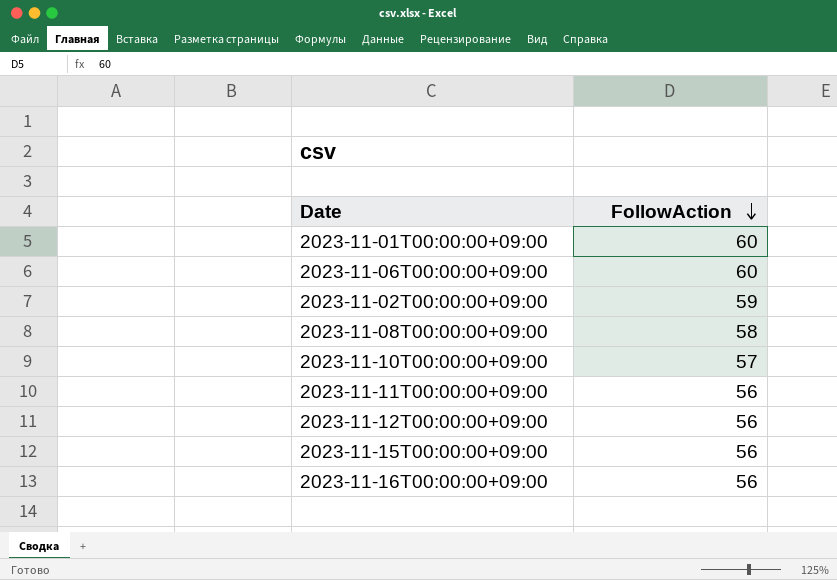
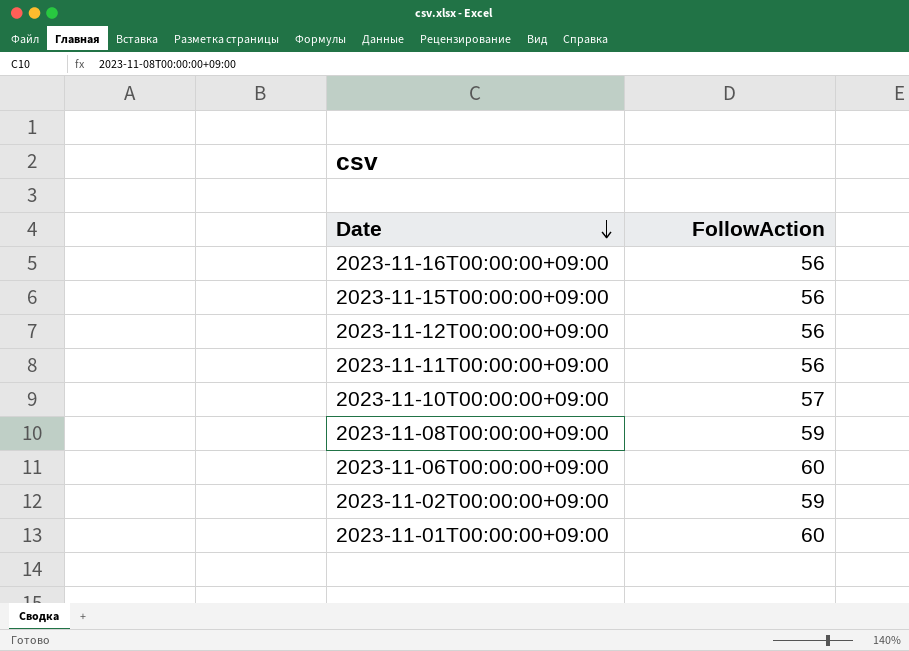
row order: FollowAction descending -> Date descending
2023-11-08T00:00:00+09:00 | FollowAction: 58 -> 59

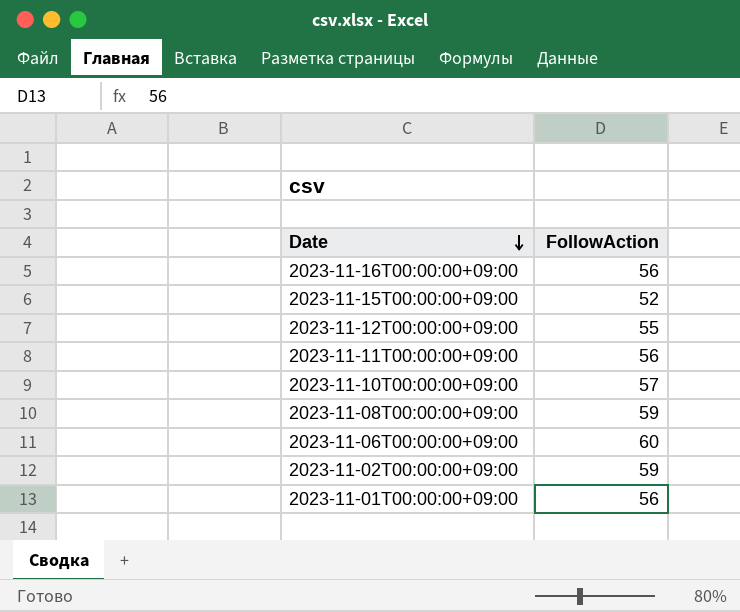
2023-11-15T00:00:00+09:00 | FollowAction: 56 -> 52
2023-11-12T00:00:00+09:00 | FollowAction: 56 -> 55
2023-11-01T00:00:00+09:00 | FollowAction: 60 -> 56

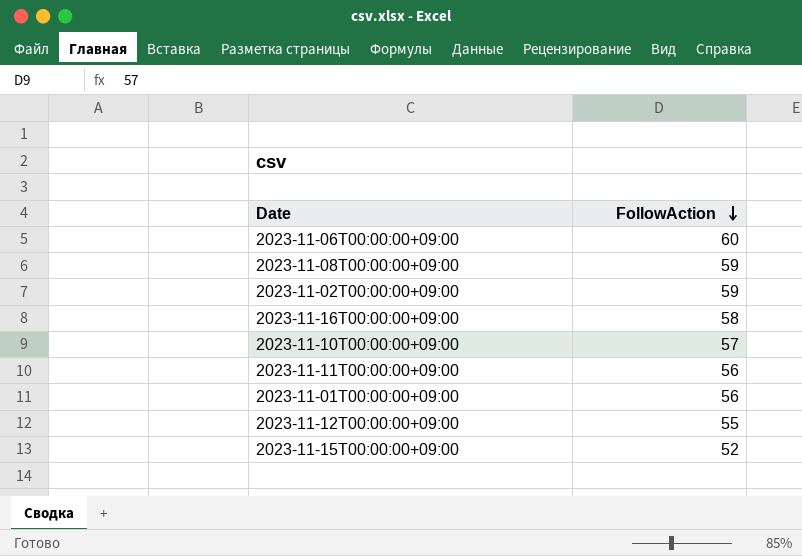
row order: Date descending -> FollowAction descending
2023-11-16T00:00:00+09:00 | FollowAction: 56 -> 58

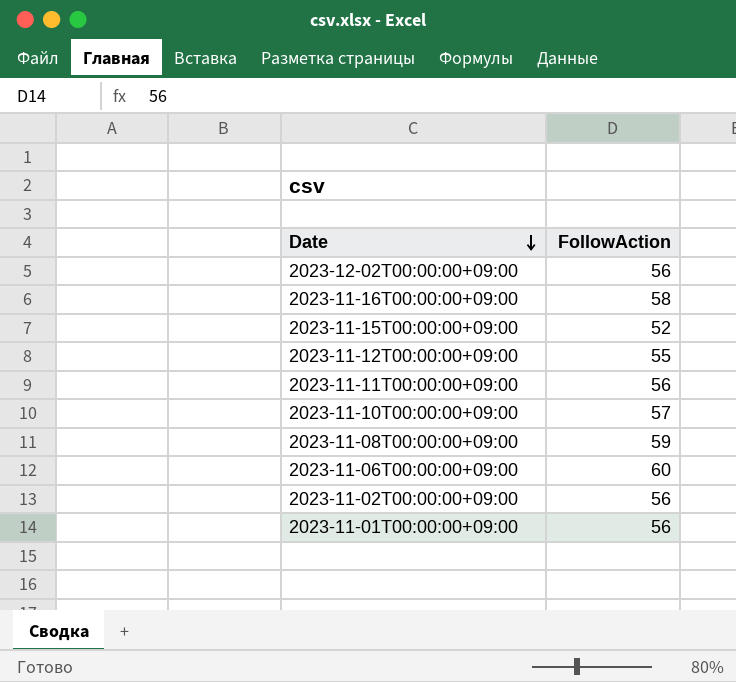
row order: FollowAction descending -> Date descending
row 2023-12-02T00:00:00+09:00: none -> 56
2023-11-02T00:00:00+09:00 | FollowAction: 59 -> 56

